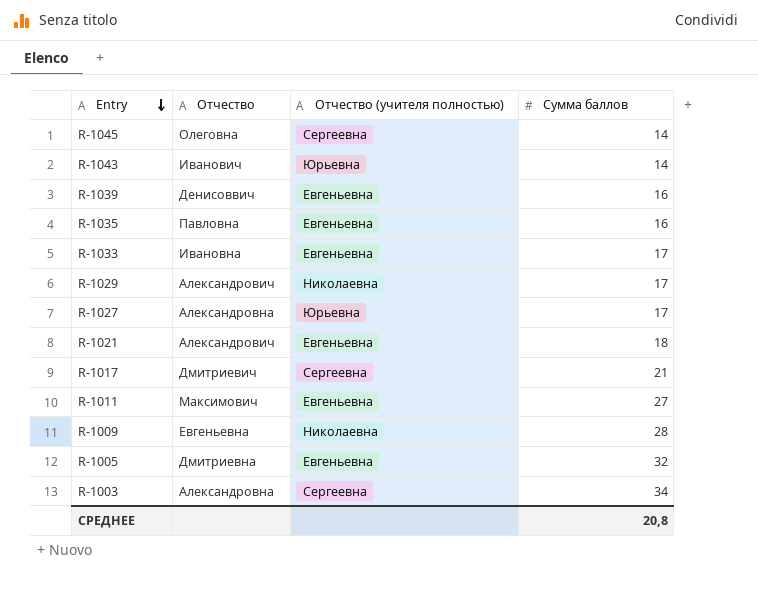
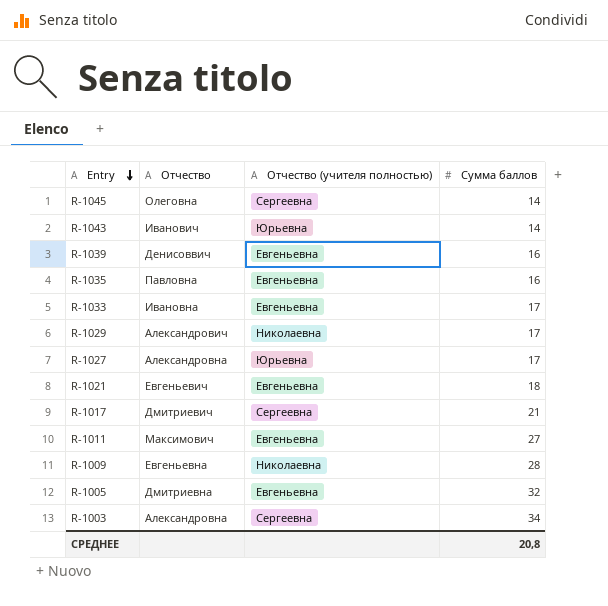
R-1021 | Отчество: Александрович -> Евгеньевич

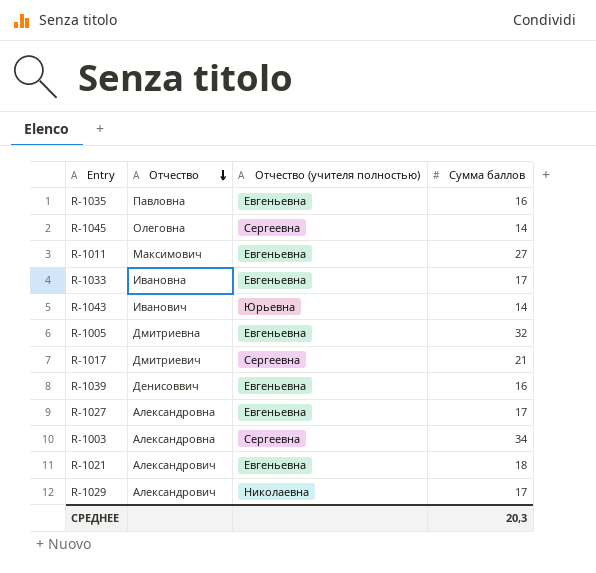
row order: Entry descending -> Отчество descending
row R-1009: Евгеньевна | Николаевна | 28 -> none
R-1027 | Отчество (учителя полностью): Юрьевна -> Евгеньевна
R-1021 | Отчество: Евгеньевич -> Александрович
СРЕДНЕЕ | Сумма баллов: 20,8 -> 20,3

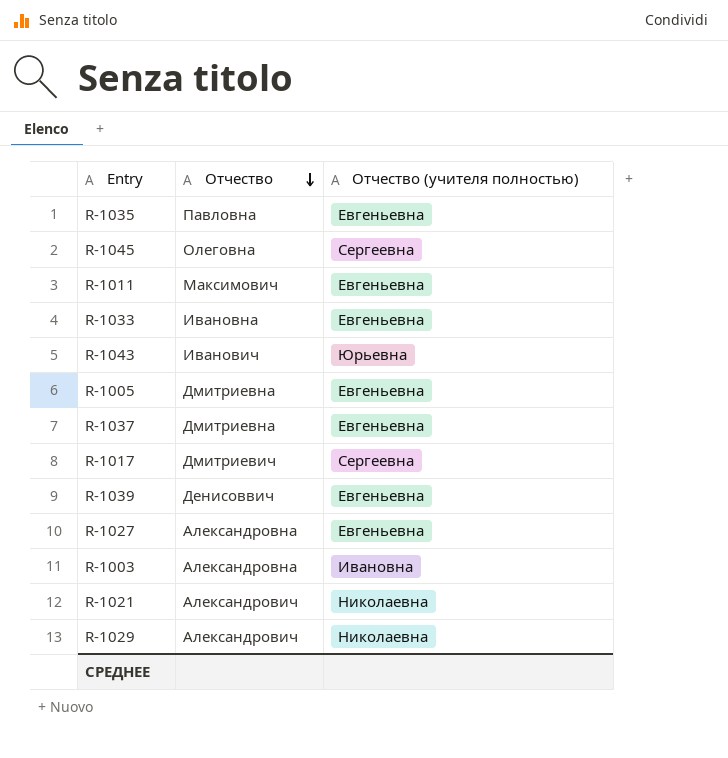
column Сумма баллов | position: 4 -> none
row R-1037: none -> Дмитриевна | Евгеньевна
R-1003 | Отчество (учителя полностью): Сергеевна -> Ивановна
R-1021 | Отчество (учителя полностью): Евгеньевна -> Николаевна

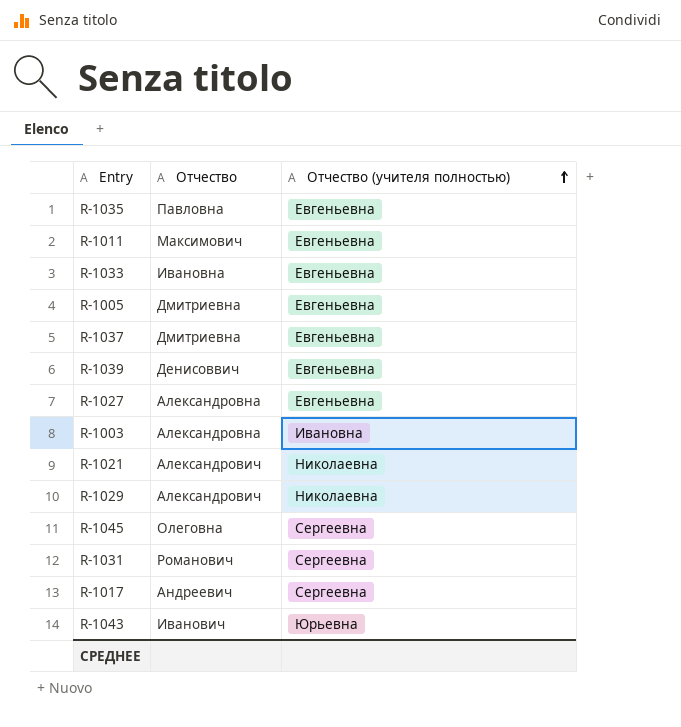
row order: Отчество descending -> Отчество (учителя полностью) ascending
row R-1031: none -> Романович | Сергеевна
R-1017 | Отчество: Дмитриевич -> Андреевич

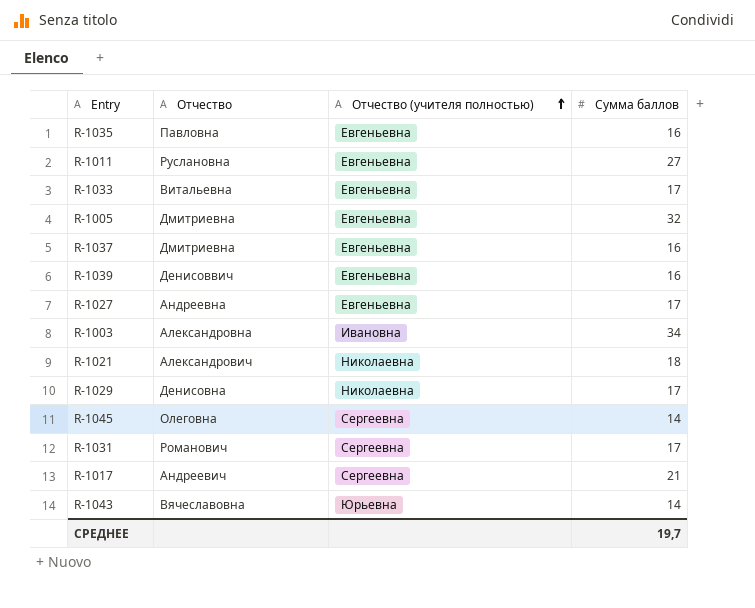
column Сумма баллов | position: none -> 4
R-1011 | Отчество: Максимович -> Руслановна
R-1033 | Отчество: Ивановна -> Витальевна
R-1027 | Отчество: Александровна -> Андреевна
R-1029 | Отчество: Александрович -> Денисовна
R-1043 | Отчество: Иванович -> Вячеславовна

